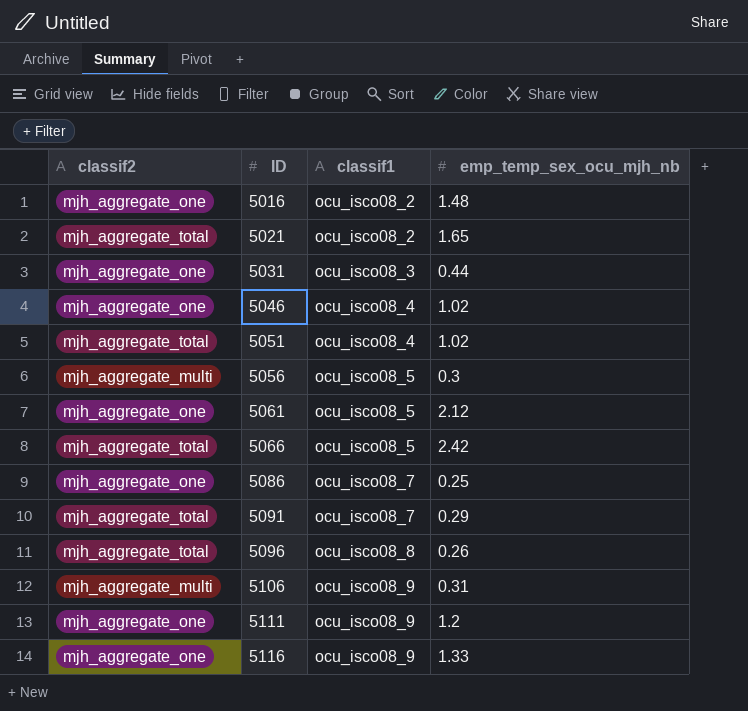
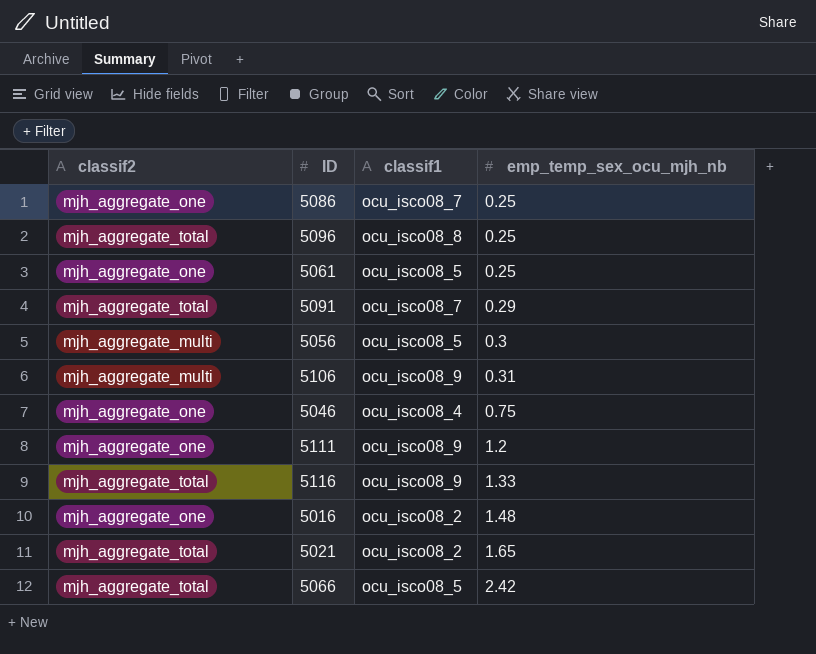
row order: ID ascending -> emp_temp_sex_ocu_mjh_nb ascending
row 5031: mjh_aggregate_one | ocu_isco08_3 | 0.44 -> none
row 5051: mjh_aggregate_total | ocu_isco08_4 | 1.02 -> none
5096 | emp_temp_sex_ocu_mjh_nb: 0.26 -> 0.25
5061 | emp_temp_sex_ocu_mjh_nb: 2.12 -> 0.25
5046 | emp_temp_sex_ocu_mjh_nb: 1.02 -> 0.75
5116 | classif2: mjh_aggregate_one -> mjh_aggregate_total

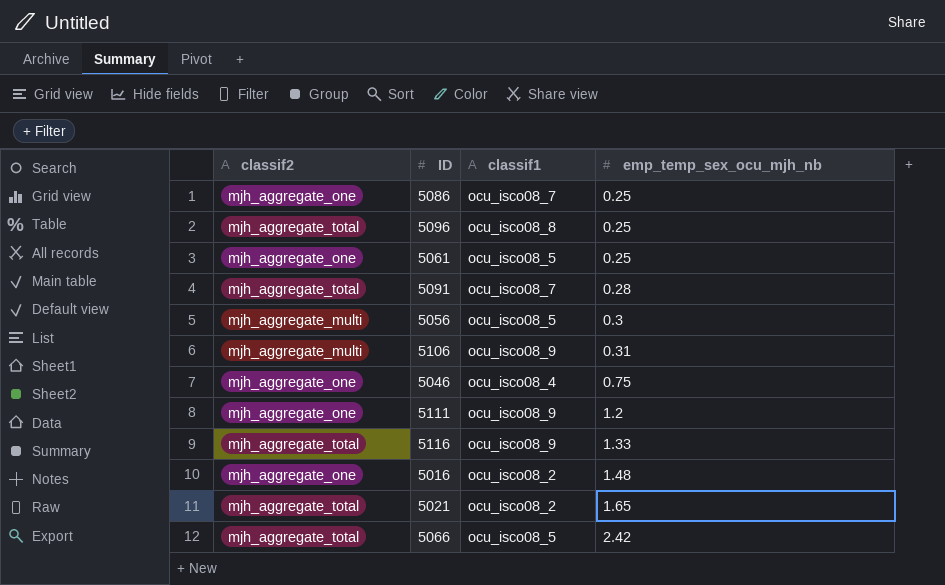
5091 | emp_temp_sex_ocu_mjh_nb: 0.29 -> 0.28

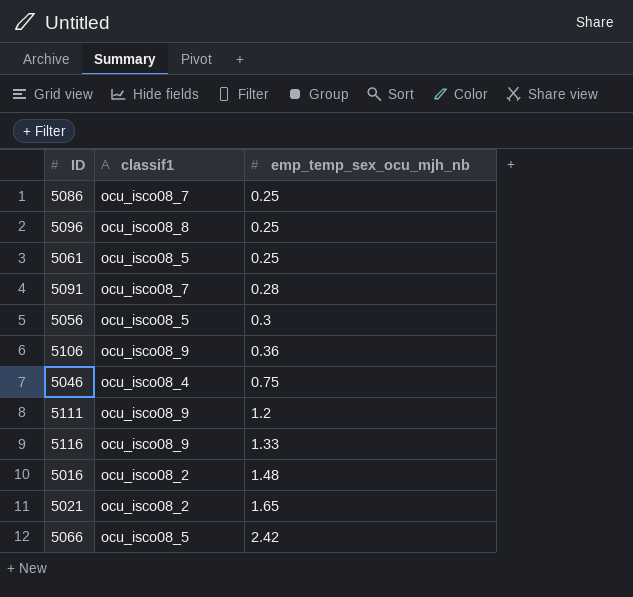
column classif2 | position: 1 -> none
5106 | emp_temp_sex_ocu_mjh_nb: 0.31 -> 0.36

